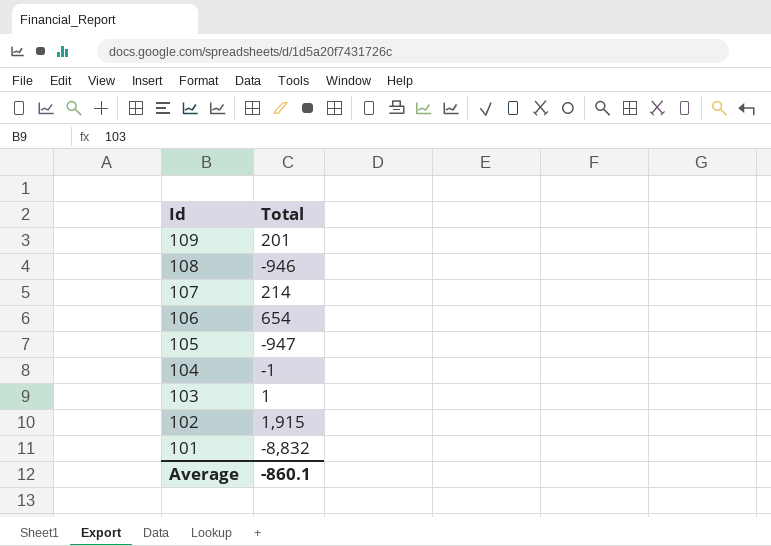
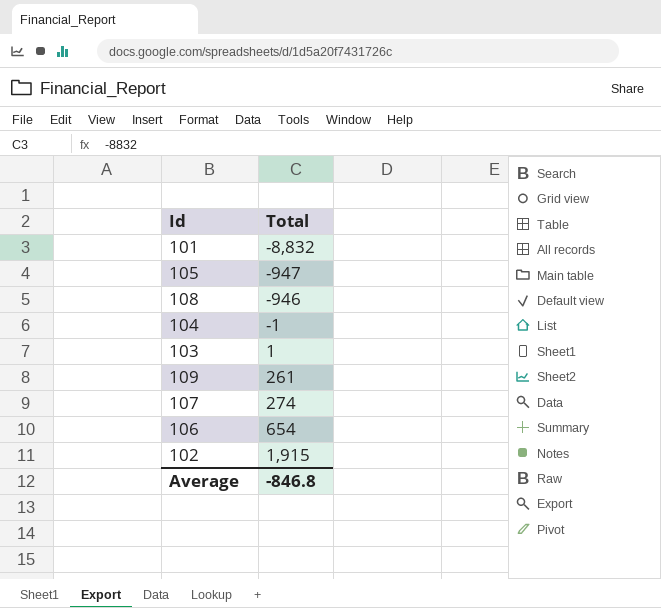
row order: Id descending -> Total ascending
109 | Total: 201 -> 261
107 | Total: 214 -> 274
Average | Total: -860.1 -> -846.8

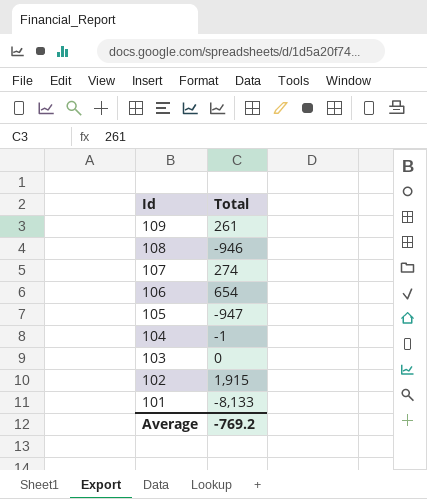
row order: Total ascending -> Id descending
103 | Total: 1 -> 0
101 | Total: -8,832 -> -8,133
Average | Total: -846.8 -> -769.2

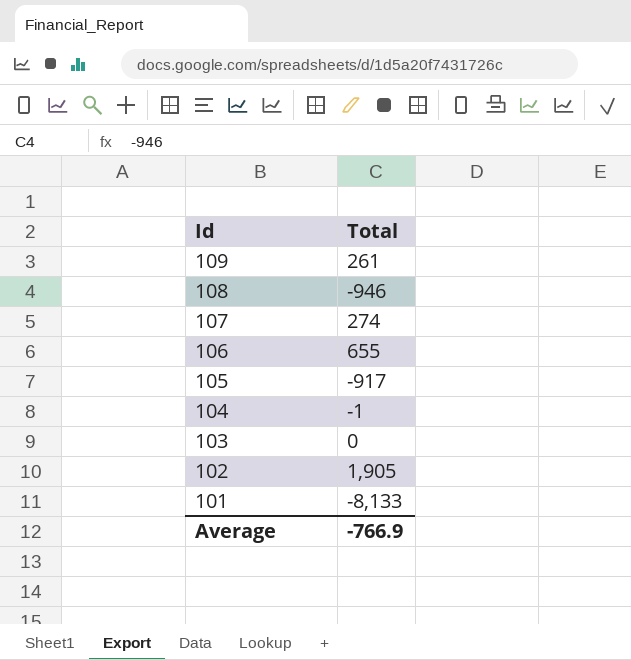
106 | Total: 654 -> 655
105 | Total: -947 -> -917
102 | Total: 1,915 -> 1,905
Average | Total: -769.2 -> -766.9

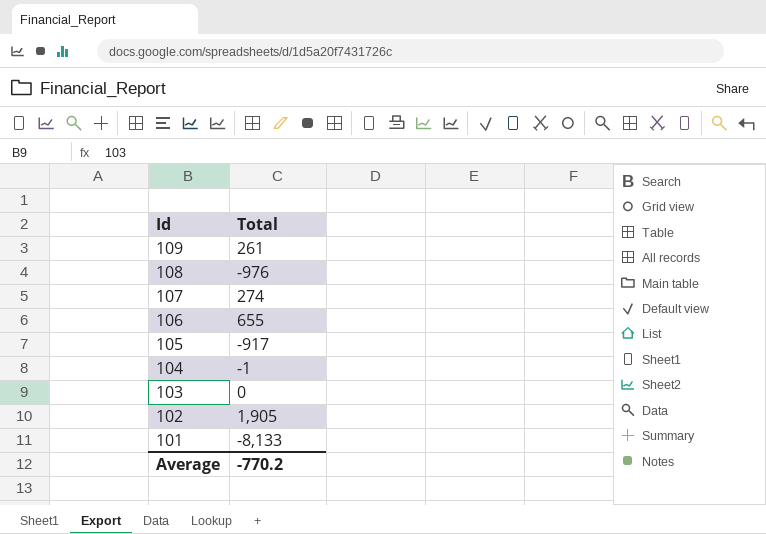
108 | Total: -946 -> -976
Average | Total: -766.9 -> -770.2

